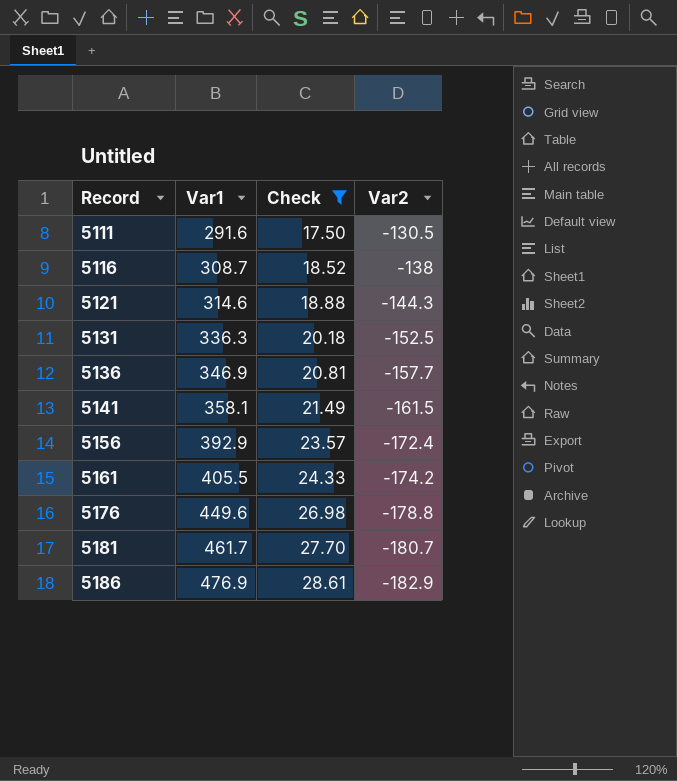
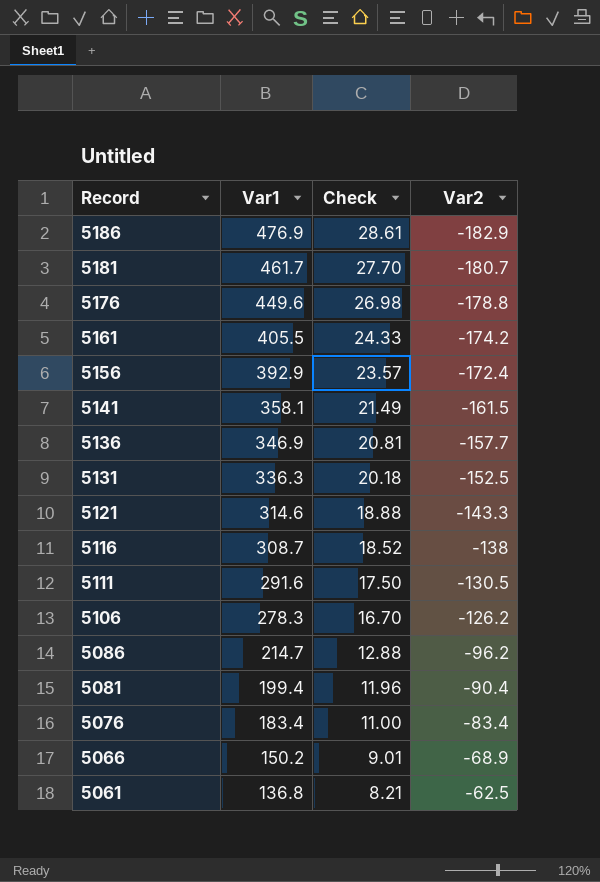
filter: Check >= 17.50 -> none
row order: Record ascending -> Record descending
5121 | Var2: -144.3 -> -143.3

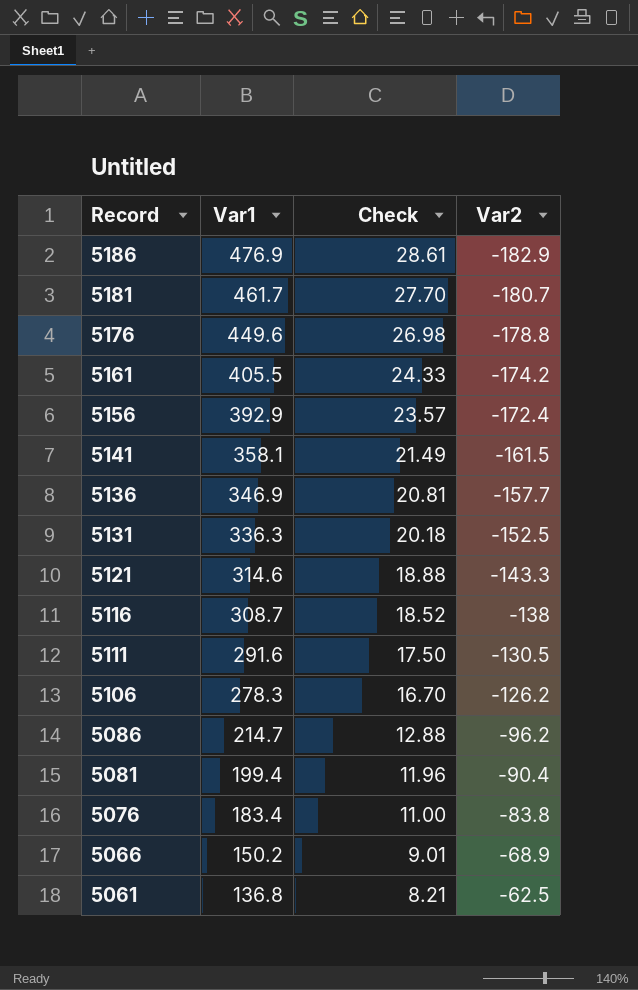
5076 | Var2: -83.4 -> -83.8

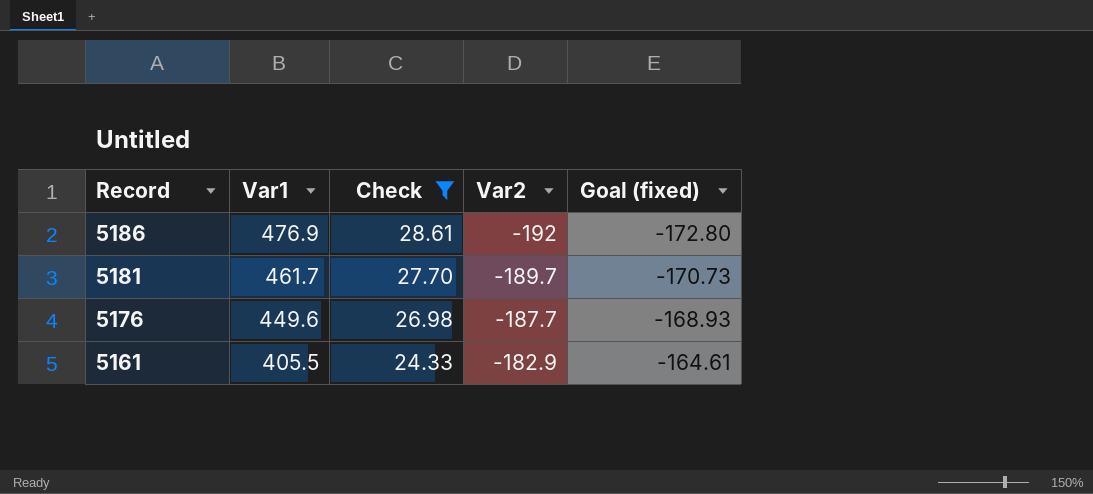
filter: none -> Check >= 24.33
column Goal (fixed) | formula: none -> [Var2] * 0.9
5186 | Var2: -182.9 -> -192
5181 | Var2: -180.7 -> -189.7
5176 | Var2: -178.8 -> -187.7
5161 | Var2: -174.2 -> -182.9

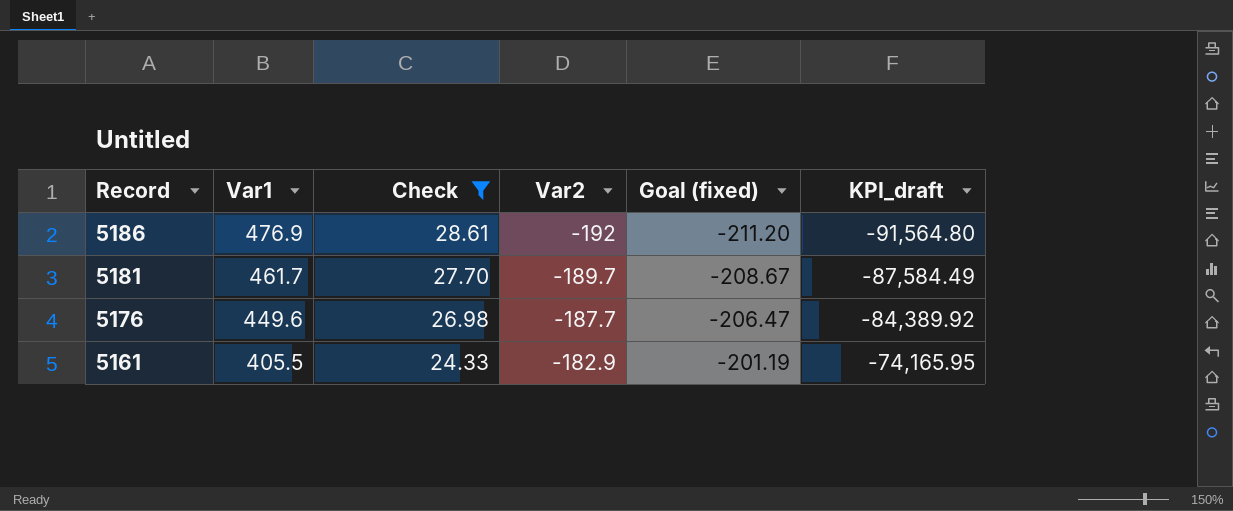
column Goal (fixed) | formula: [Var2] * 0.9 -> [Var2] * 1.1
column KPI_draft | formula: none -> [Var1] * [Var2]

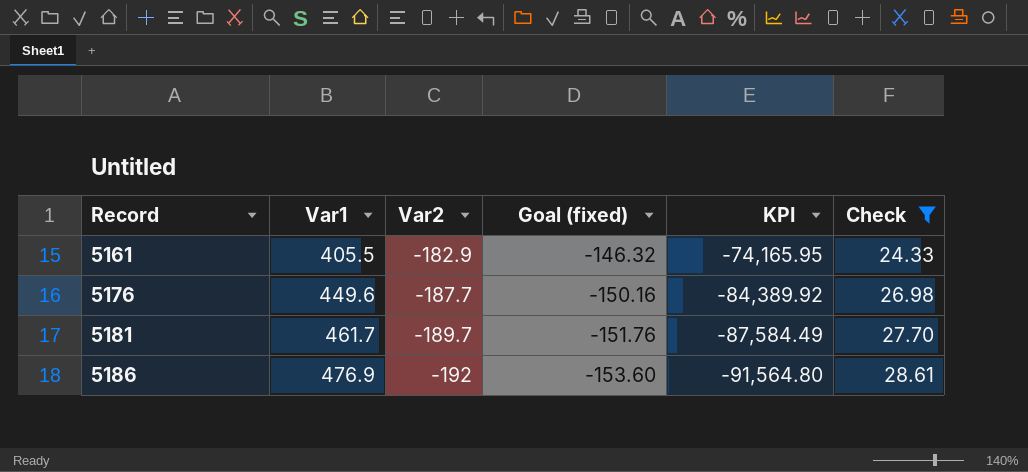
row order: Record descending -> Record ascending
column Goal (fixed) | formula: [Var2] * 1.1 -> [Var2] * 0.8
column name: KPI_draft -> KPI
column Check | position: 3 -> 6

